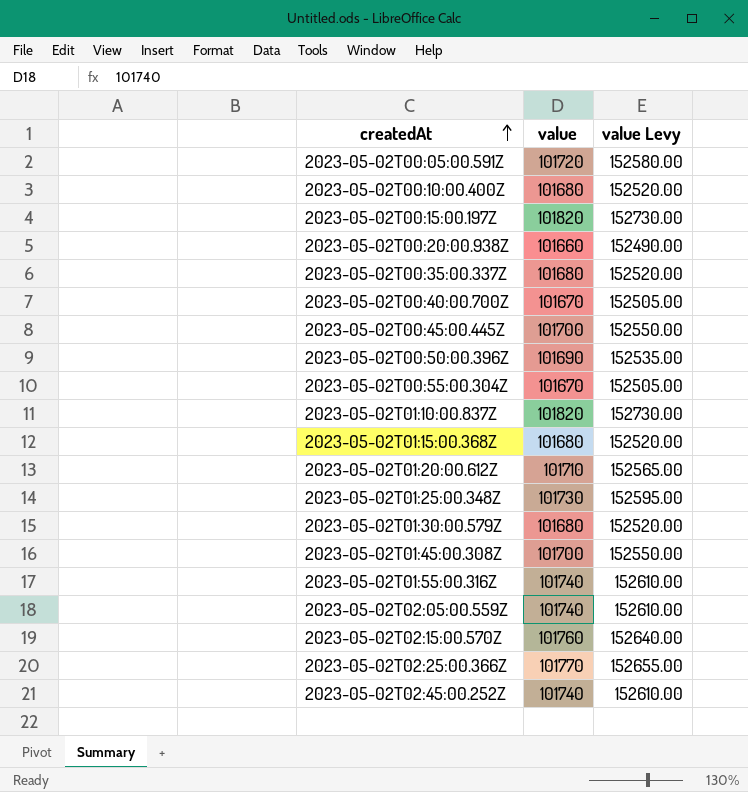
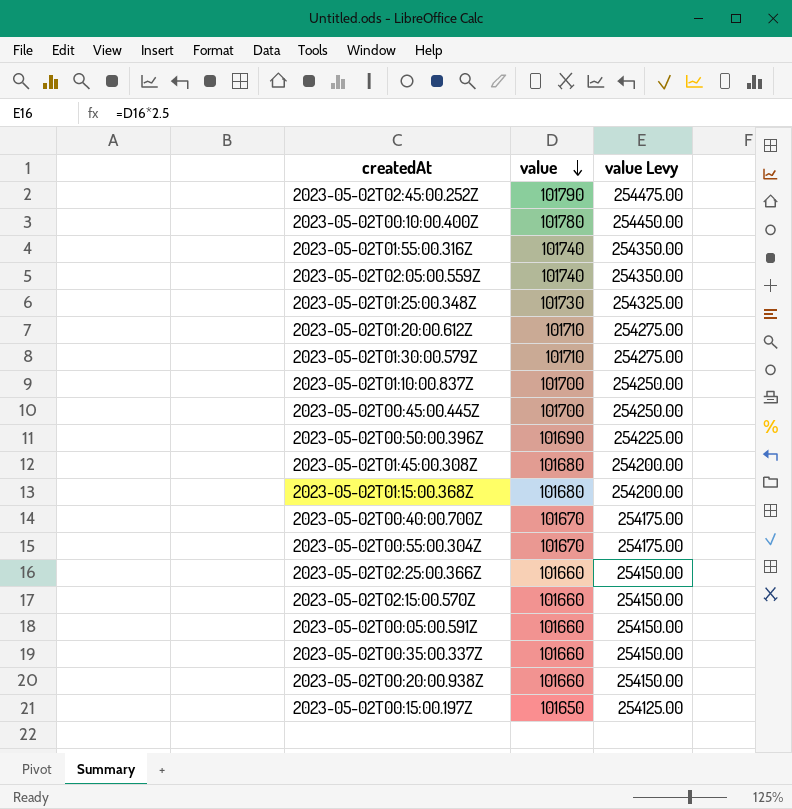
row order: createdAt ascending -> value descending
column value Levy | formula: [value] * 1.5 -> [value] * 2.5
2023-05-02T02:45:00.252Z | value: 101740 -> 101790
2023-05-02T00:10:00.400Z | value: 101680 -> 101780
2023-05-02T01:30:00.579Z | value: 101680 -> 101710
2023-05-02T01:10:00.837Z | value: 101820 -> 101700
2023-05-02T01:45:00.308Z | value: 101700 -> 101680
2023-05-02T02:25:00.366Z | value: 101770 -> 101660
2023-05-02T02:15:00.570Z | value: 101760 -> 101660
2023-05-02T00:05:00.591Z | value: 101720 -> 101660
2023-05-02T00:35:00.337Z | value: 101680 -> 101660
2023-05-02T00:15:00.197Z | value: 101820 -> 101650

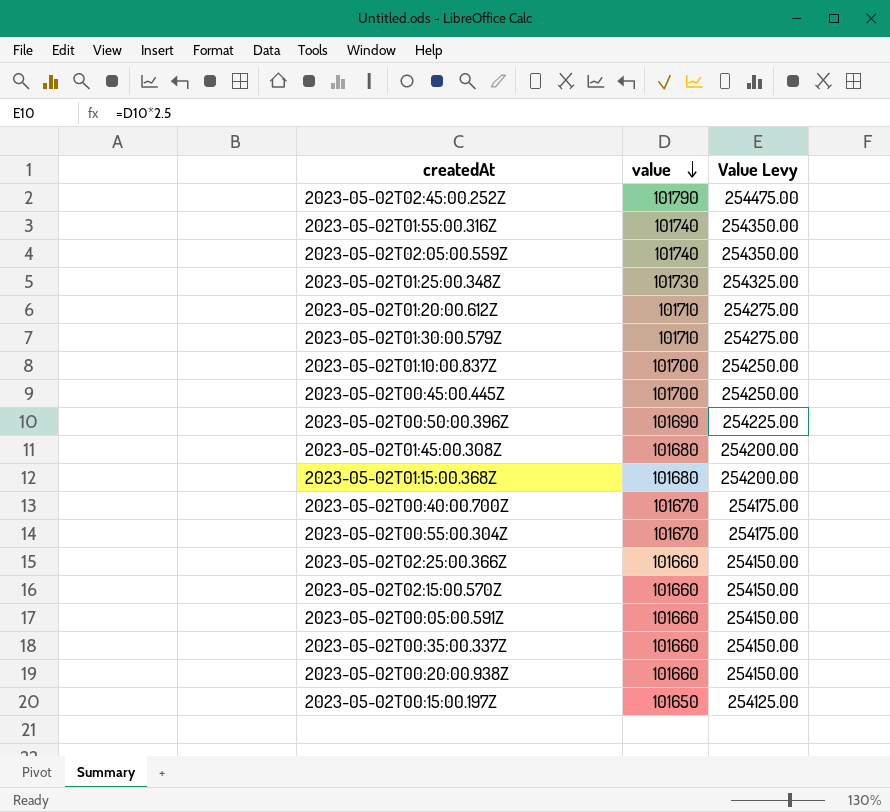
column name: value Levy -> Value Levy
row 2023-05-02T00:10:00.400Z: 101780 | 254450.00 -> none

